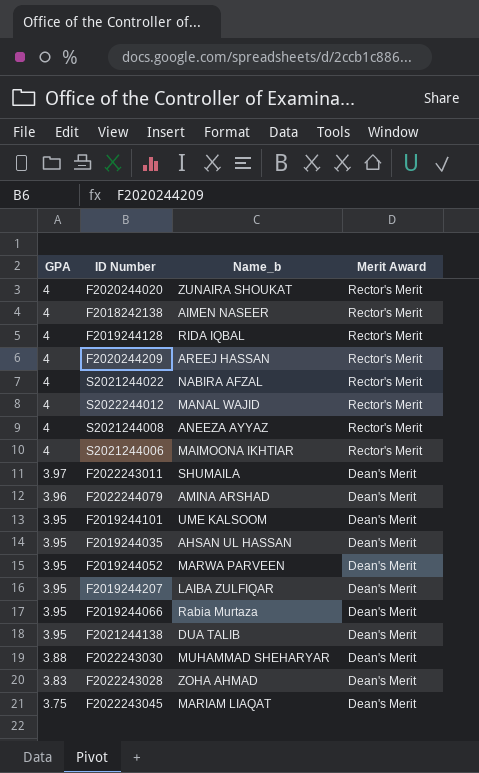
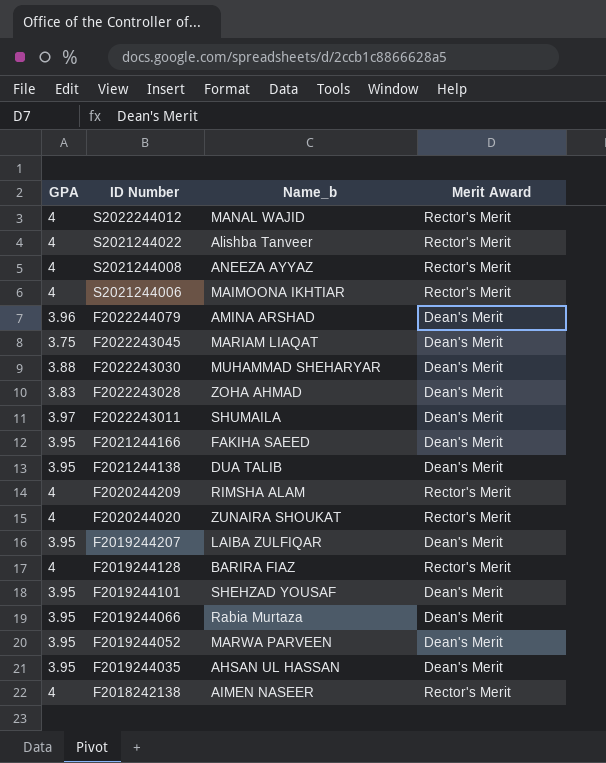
row order: GPA descending -> ID Number descending
S2021244022 | Name_b: NABIRA AFZAL -> Alishba Tanveer
row F2021244166: none -> 3.95 | FAKIHA SAEED | Dean's Merit
F2020244209 | Name_b: AREEJ HASSAN -> RIMSHA ALAM
F2019244128 | Name_b: RIDA IQBAL -> BARIRA FIAZ
F2019244101 | Name_b: UME KALSOOM -> SHEHZAD YOUSAF

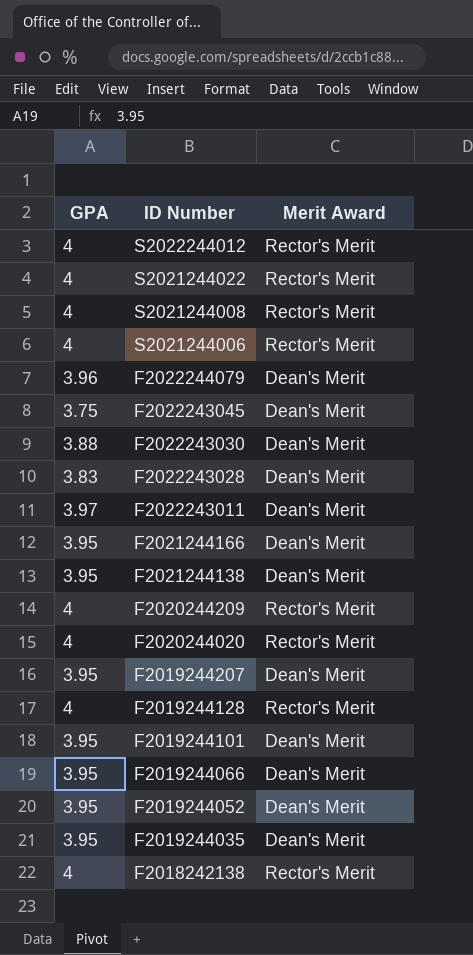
column Name_b | position: 3 -> none

